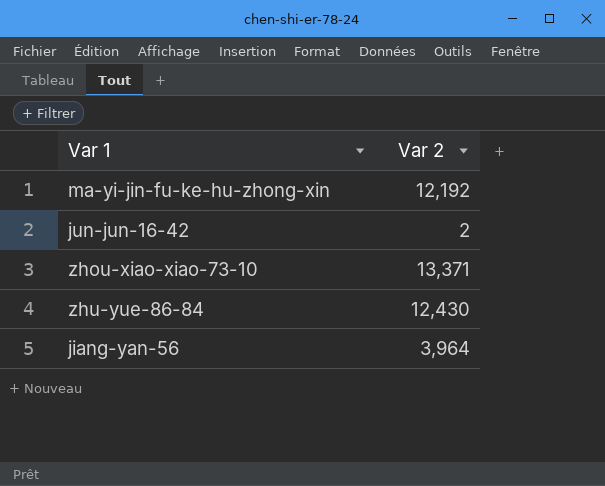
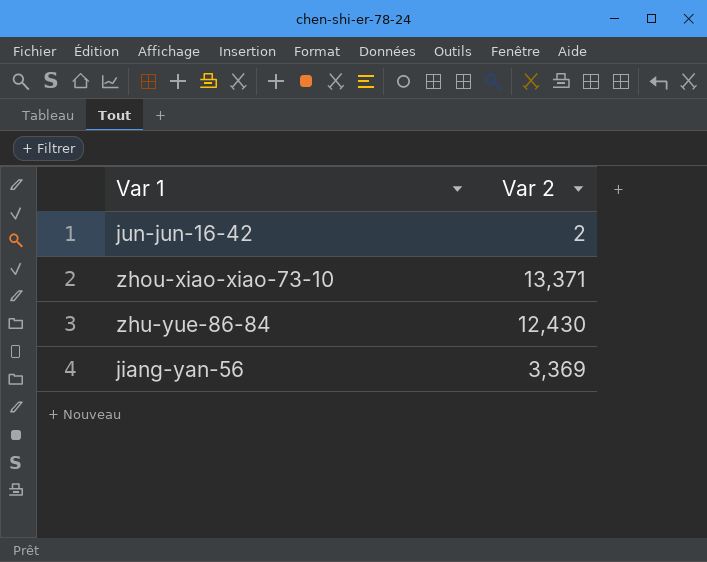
row ma-yi-jin-fu-ke-hu-zhong-xin: 12,192 -> none
jiang-yan-56 | Var 2: 3,964 -> 3,369

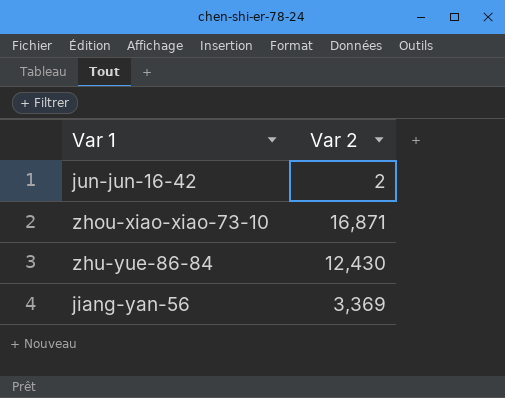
zhou-xiao-xiao-73-10 | Var 2: 13,371 -> 16,871

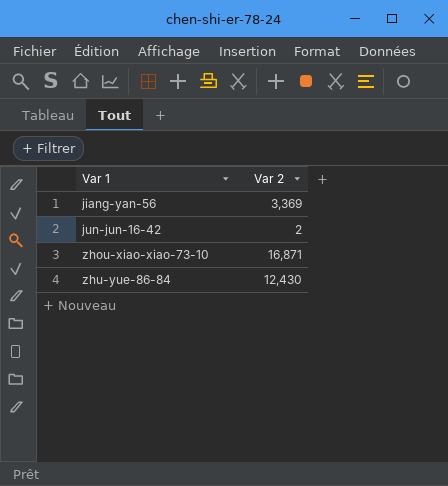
row order: none -> Var 1 ascending

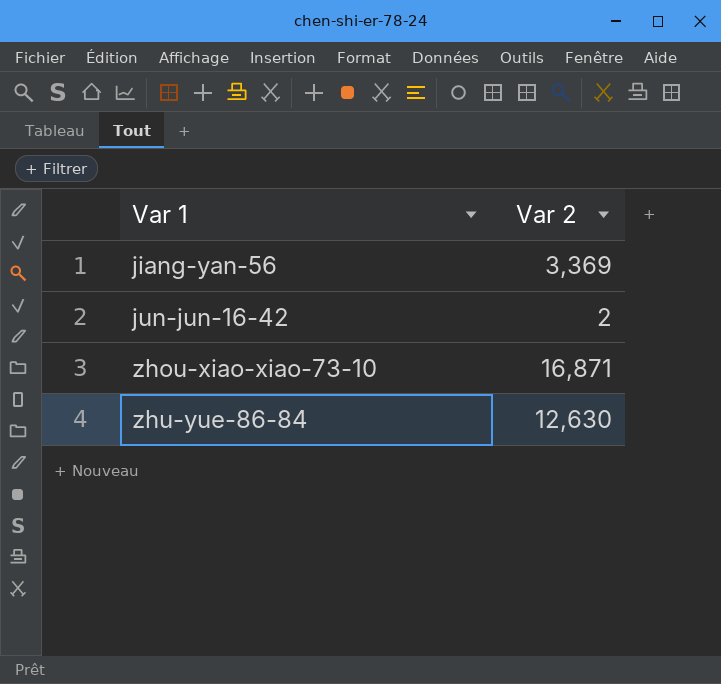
zhu-yue-86-84 | Var 2: 12,430 -> 12,630

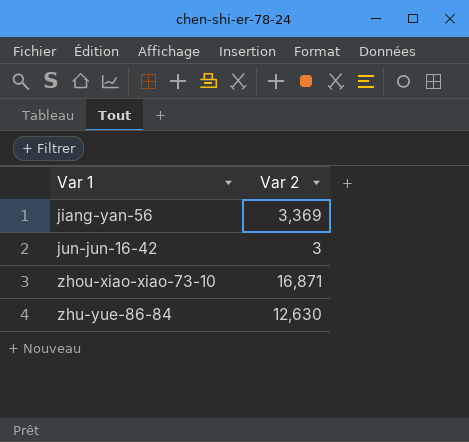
jun-jun-16-42 | Var 2: 2 -> 3

